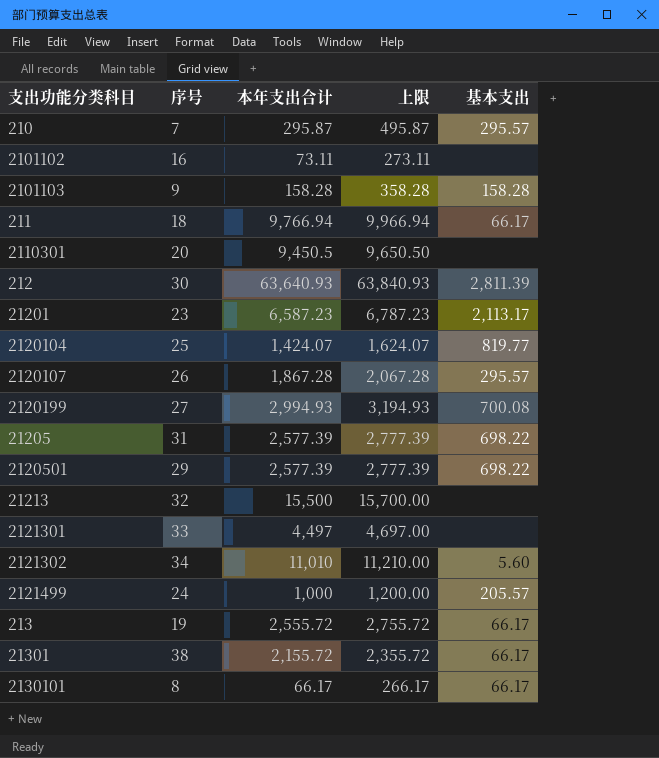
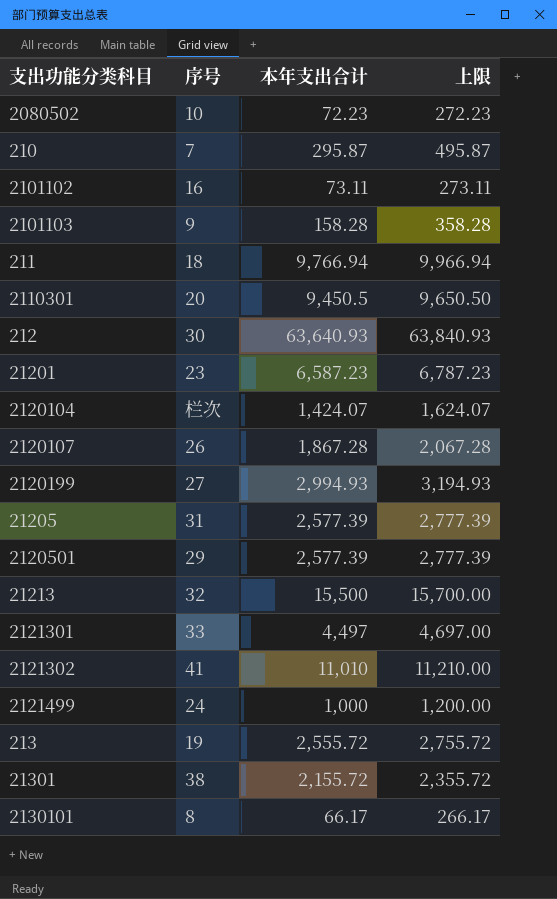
column 基本支出 | position: 5 -> none
row 2080502: none -> 10 | 72.23 | 272.23
2120104 | 序号: 25 -> 栏次
2121302 | 序号: 34 -> 41

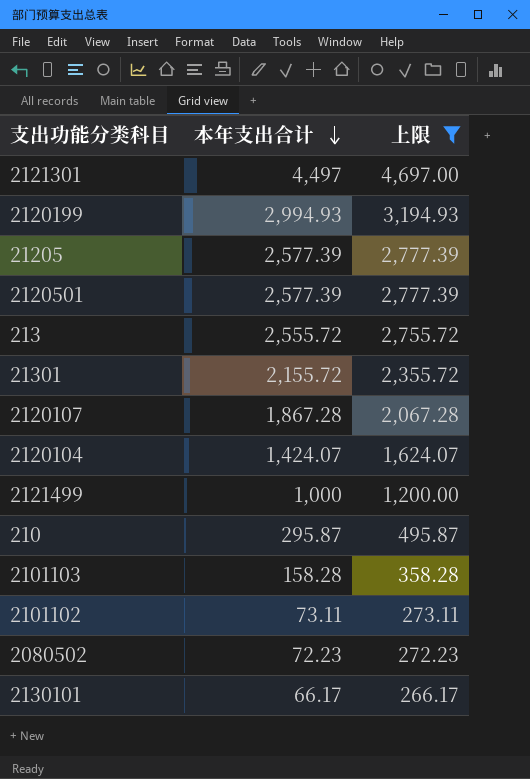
filter: none -> 上限 <= 4,697.00
row order: none -> 本年支出合计 descending
column 序号 | position: 2 -> none

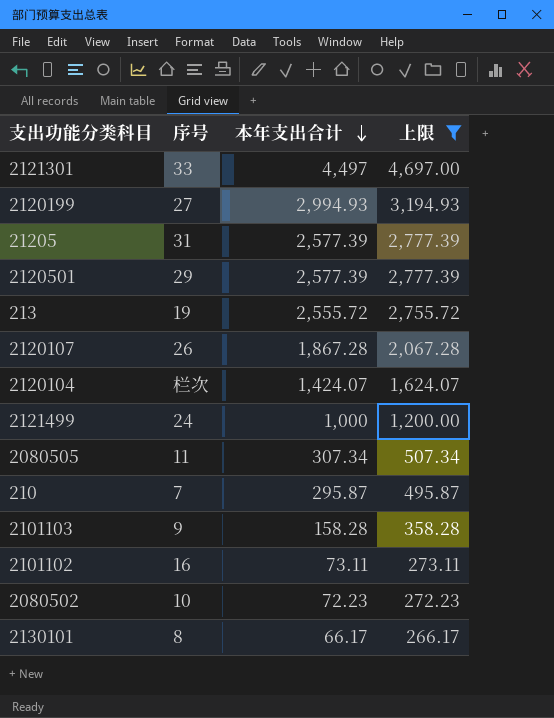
column 序号 | position: none -> 2
row 21301: 2,155.72 | 2,355.72 -> none
row 2080505: none -> 11 | 307.34 | 507.34

